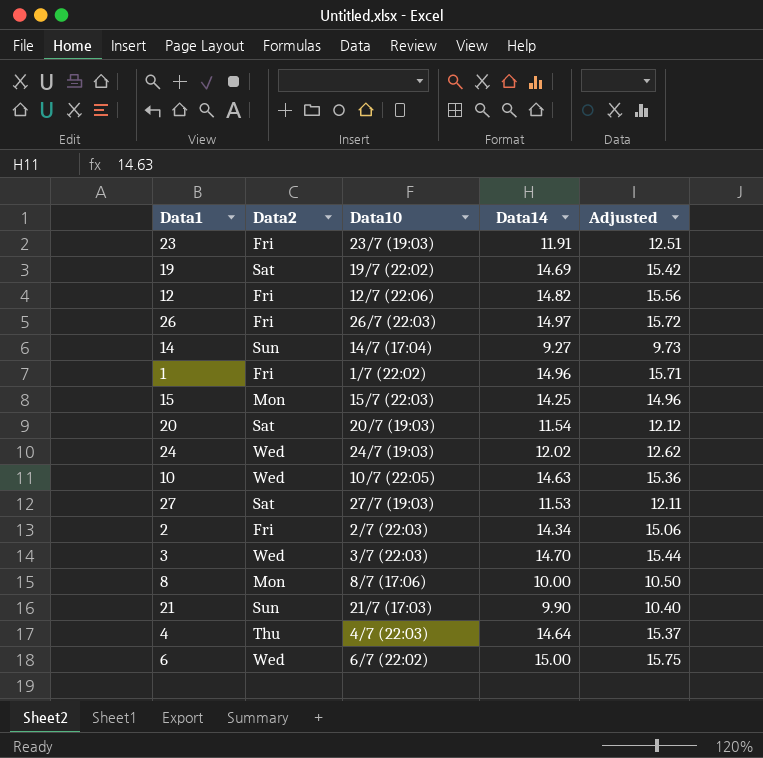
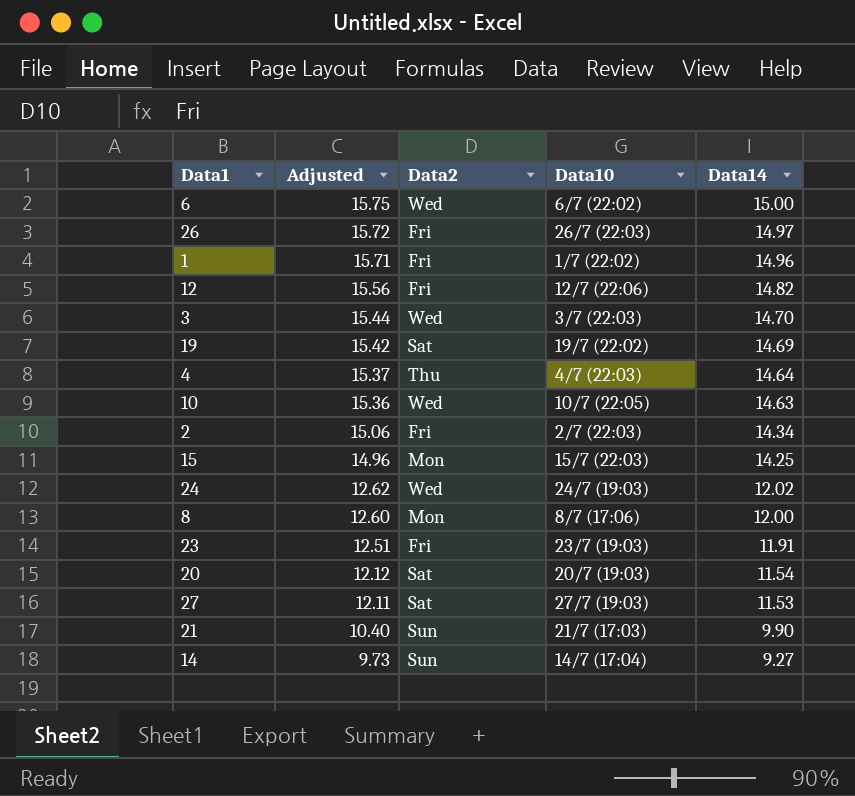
row order: none -> Adjusted descending
column Adjusted | position: 5 -> 2
8 | Adjusted: 10.50 -> 12.60
8 | Data14: 10.00 -> 12.00

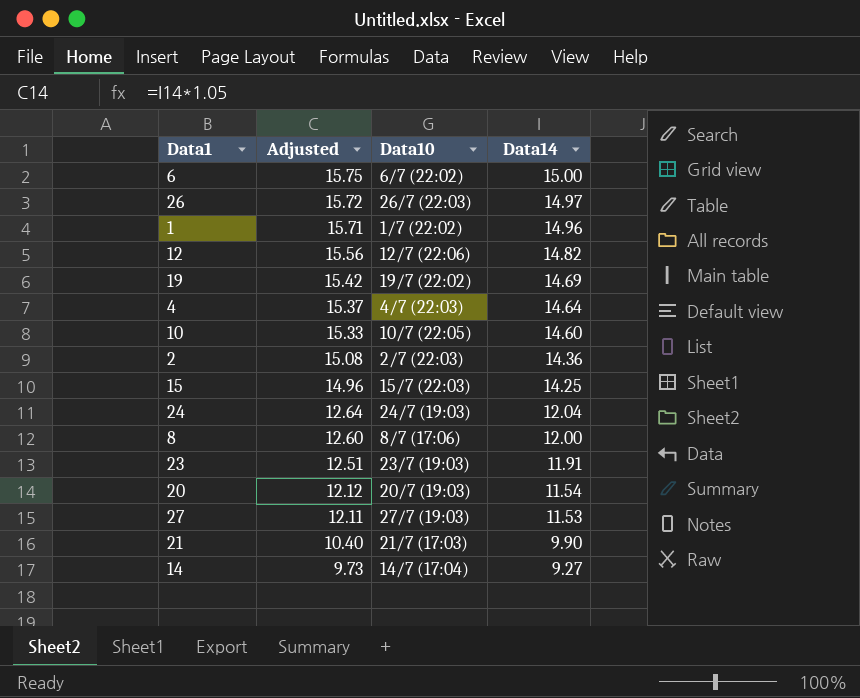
column Data2 | position: 3 -> none
row 3: 15.44 | Wed | 3/7 (22:03) | 14.70 -> none
10 | Adjusted: 15.36 -> 15.33
10 | Data14: 14.63 -> 14.60
2 | Adjusted: 15.06 -> 15.08
2 | Data14: 14.34 -> 14.36
24 | Adjusted: 12.62 -> 12.64
24 | Data14: 12.02 -> 12.04

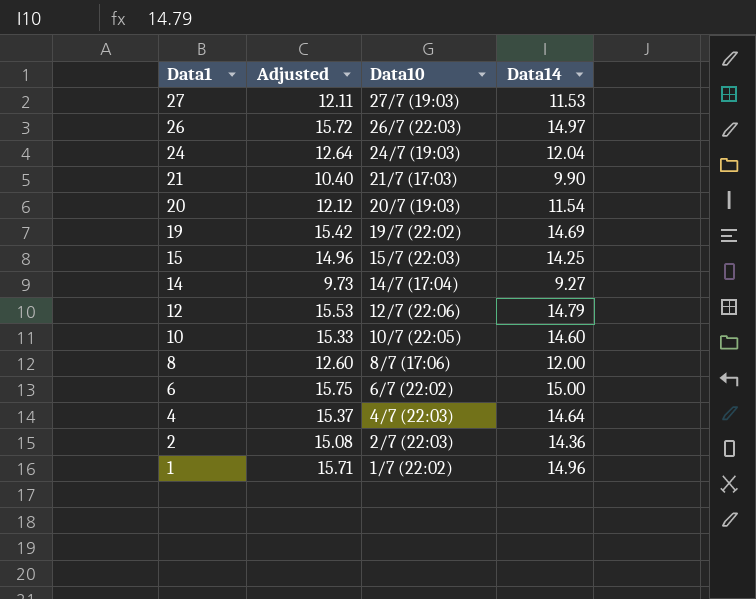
row order: Adjusted descending -> Data1 descending
row 23: 12.51 | 23/7 (19:03) | 11.91 -> none
12 | Adjusted: 15.56 -> 15.53
12 | Data14: 14.82 -> 14.79

